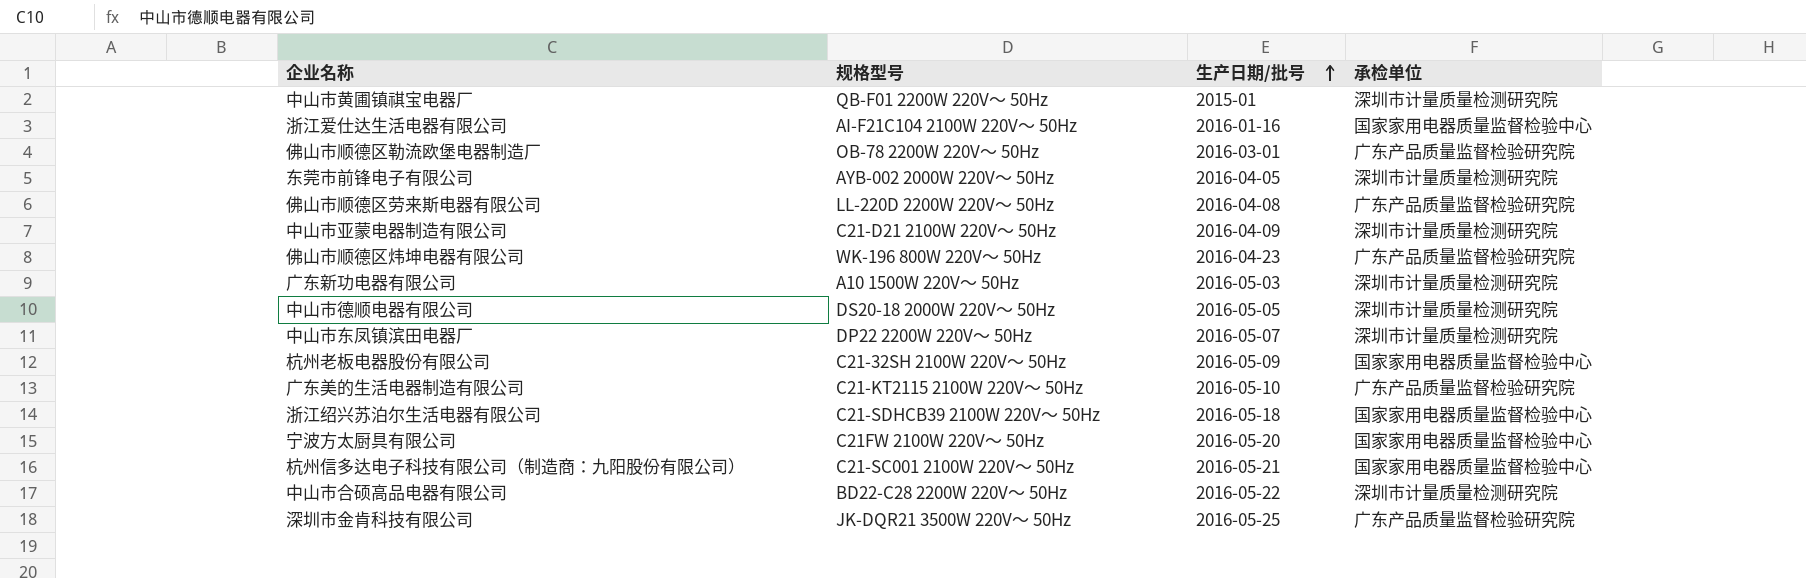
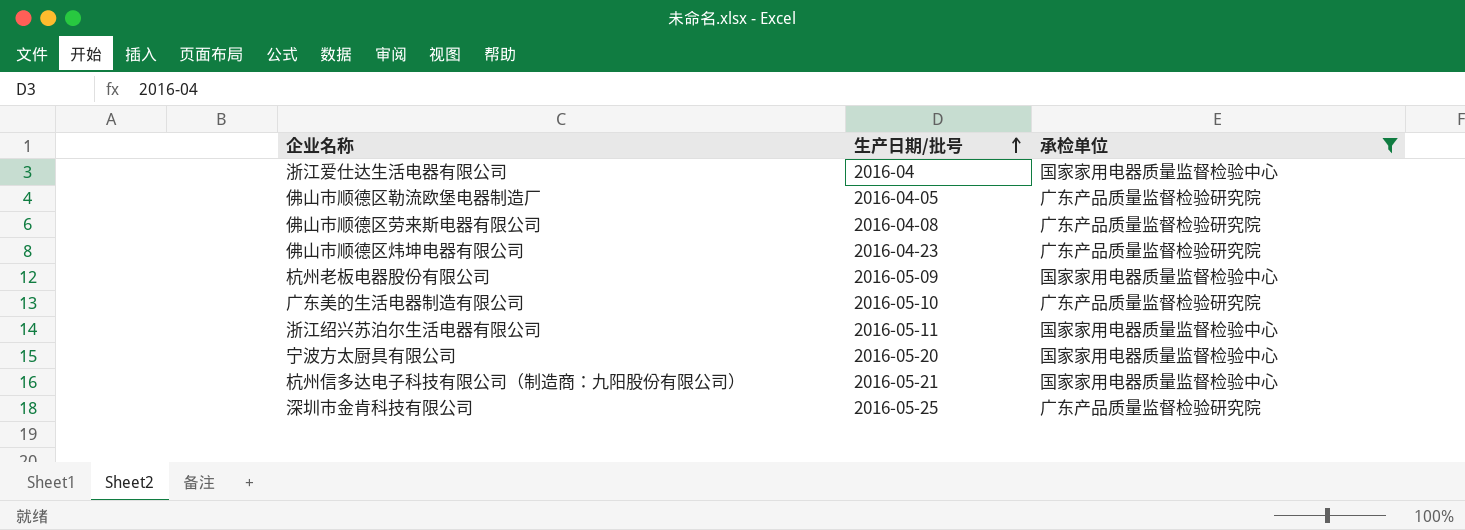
filter: none -> 承检单位 != 深圳市计量质量检测研究院
column 规格型号 | position: 2 -> none
浙江爱仕达生活电器有限公司 | 生产日期/批号: 2016-01-16 -> 2016-04
佛山市顺德区勒流欧堡电器制造厂 | 生产日期/批号: 2016-03-01 -> 2016-04-05
浙江绍兴苏泊尔生活电器有限公司 | 生产日期/批号: 2016-05-18 -> 2016-05-11

